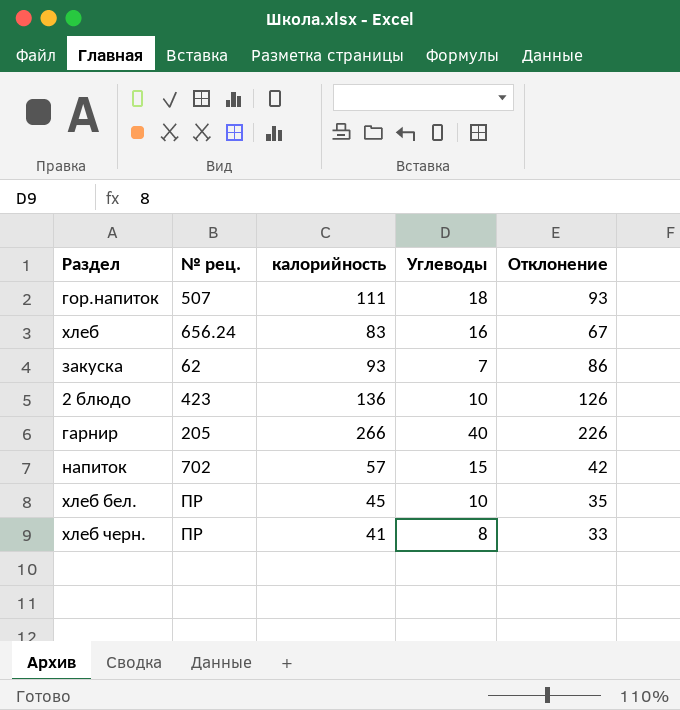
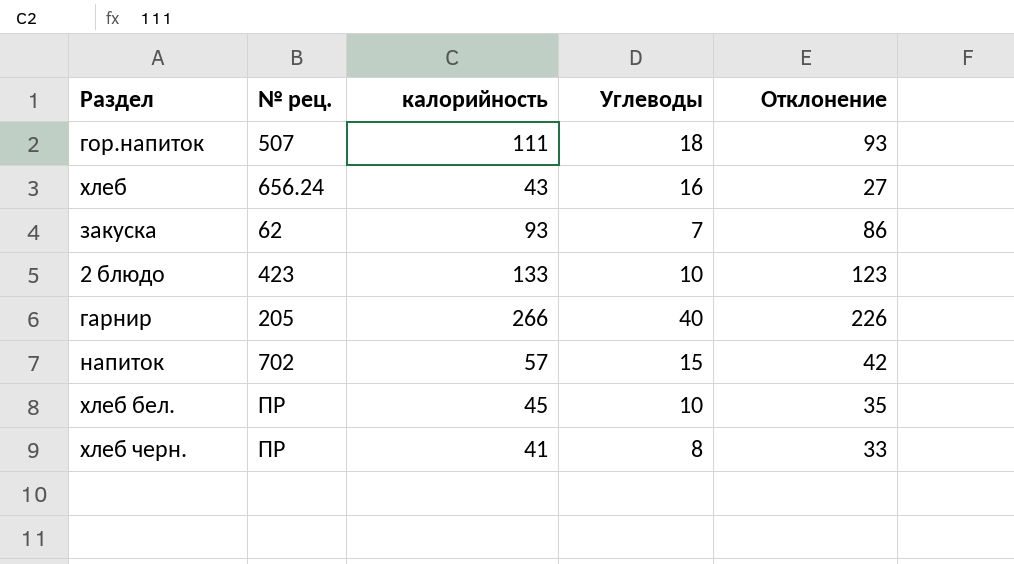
хлеб | калорийность: 83 -> 43
хлеб | Отклонение: 67 -> 27
2 блюдо | калорийность: 136 -> 133
2 блюдо | Отклонение: 126 -> 123

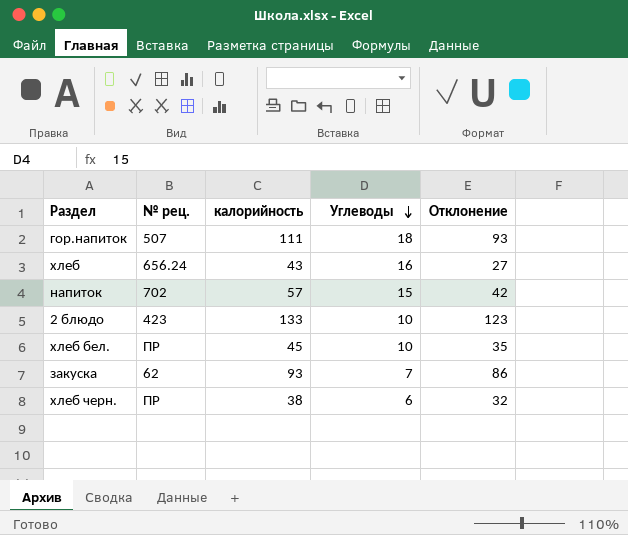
row order: none -> Углеводы descending
row гарнир: 205 | 266 | 40 | 226 -> none
хлеб черн. | калорийность: 41 -> 38
хлеб черн. | Углеводы: 8 -> 6
хлеб черн. | Отклонение: 33 -> 32

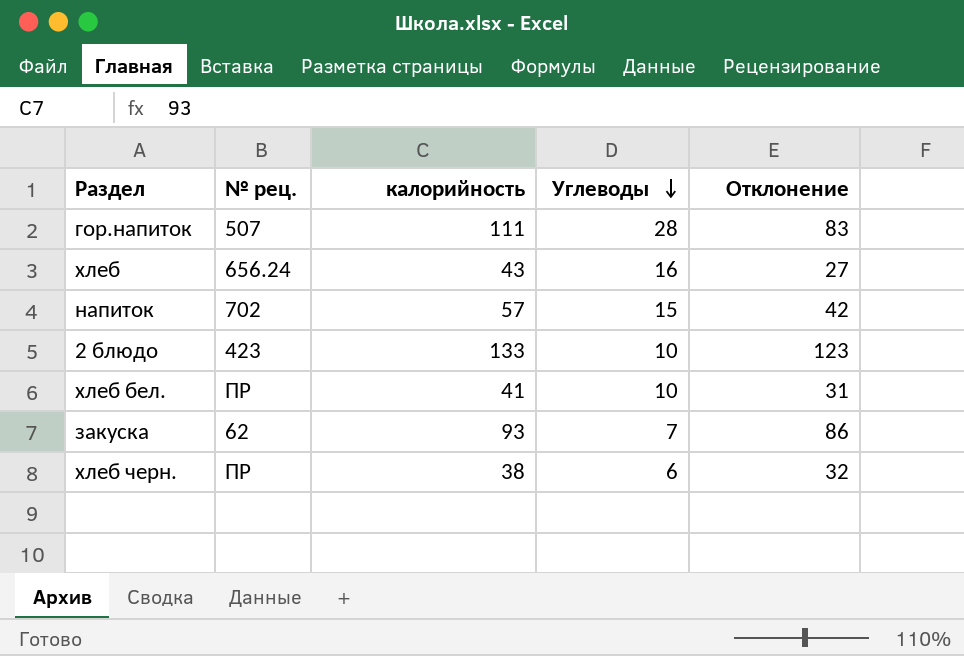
гор.напиток | Углеводы: 18 -> 28
гор.напиток | Отклонение: 93 -> 83
хлеб бел. | калорийность: 45 -> 41
хлеб бел. | Отклонение: 35 -> 31

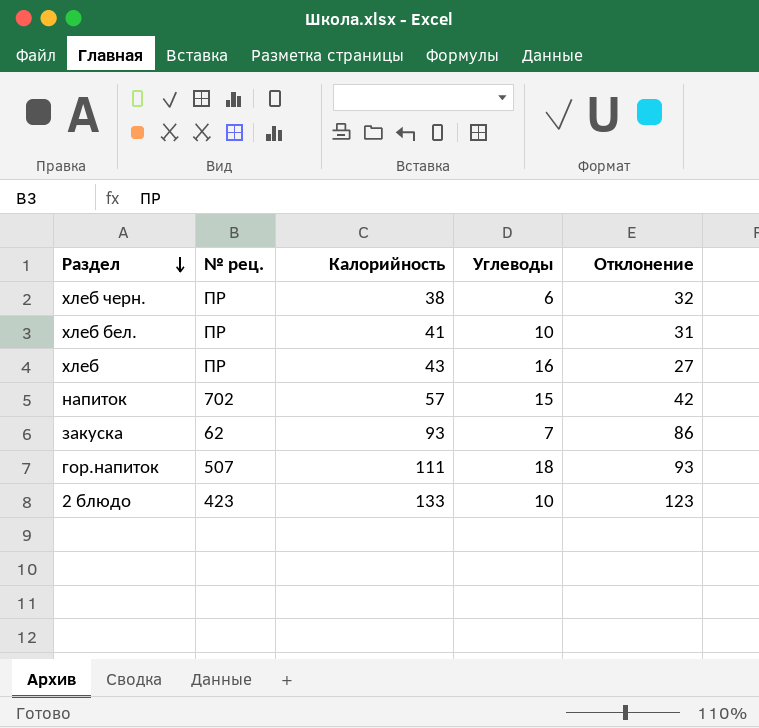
row order: Углеводы descending -> Раздел descending
column name: калорийность -> Калорийность
хлеб | № рец.: 656.24 -> ПР
гор.напиток | Углеводы: 28 -> 18
гор.напиток | Отклонение: 83 -> 93

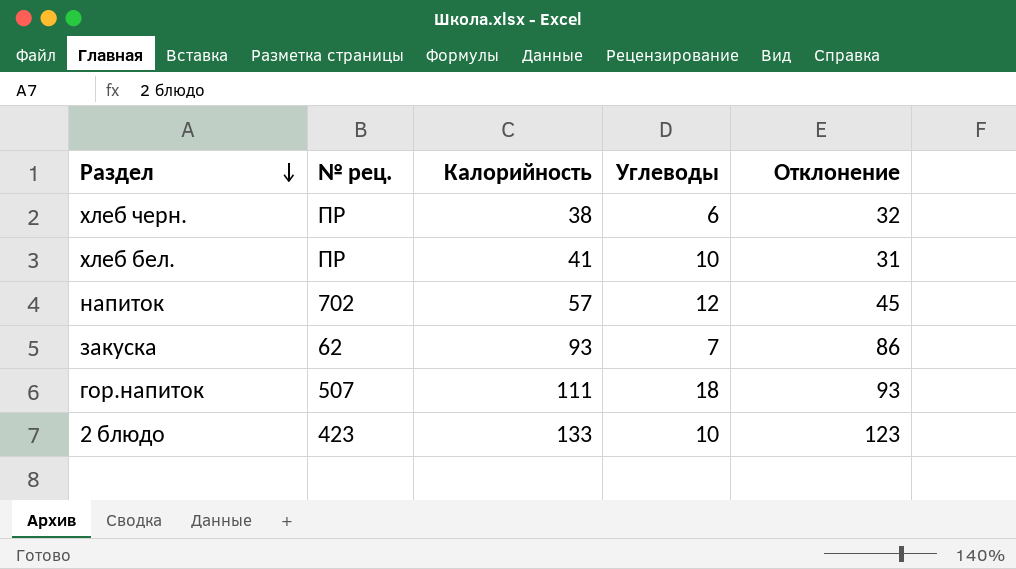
row хлеб: ПР | 43 | 16 | 27 -> none
напиток | Углеводы: 15 -> 12
напиток | Отклонение: 42 -> 45

